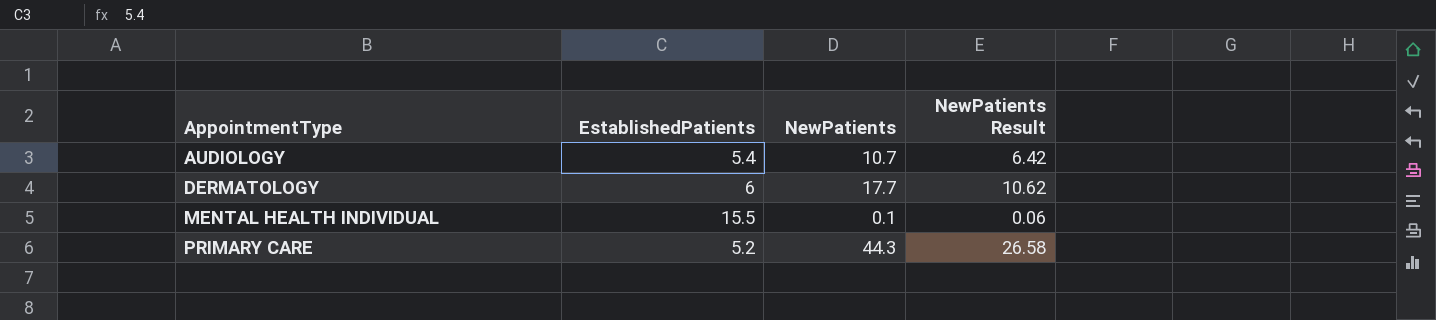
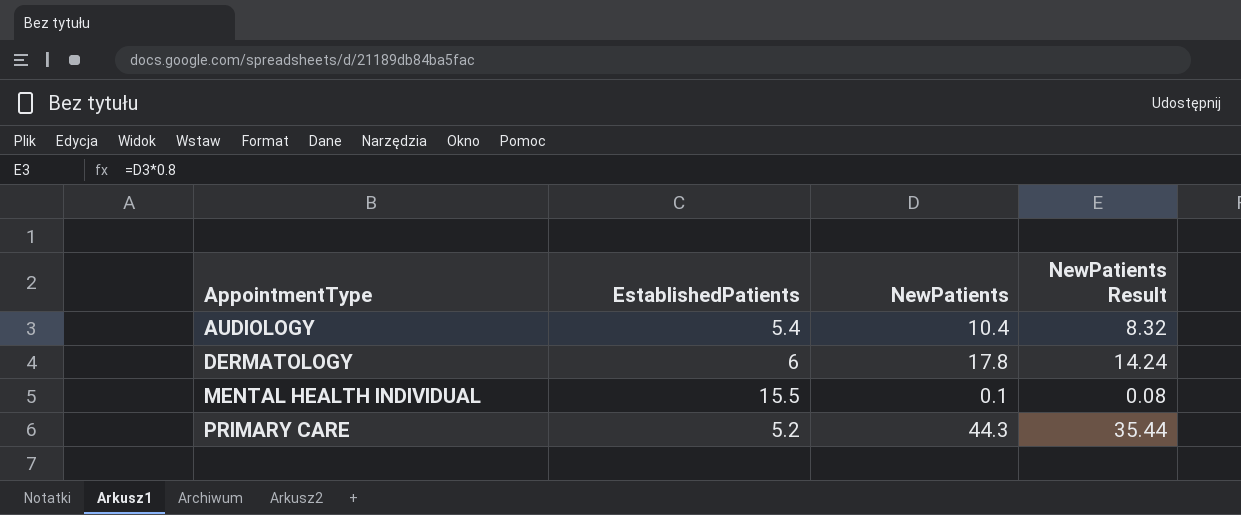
column NewPatients Result | formula: [NewPatients] * 0.6 -> [NewPatients] * 0.8
AUDIOLOGY | NewPatients: 10.7 -> 10.4
DERMATOLOGY | NewPatients: 17.7 -> 17.8

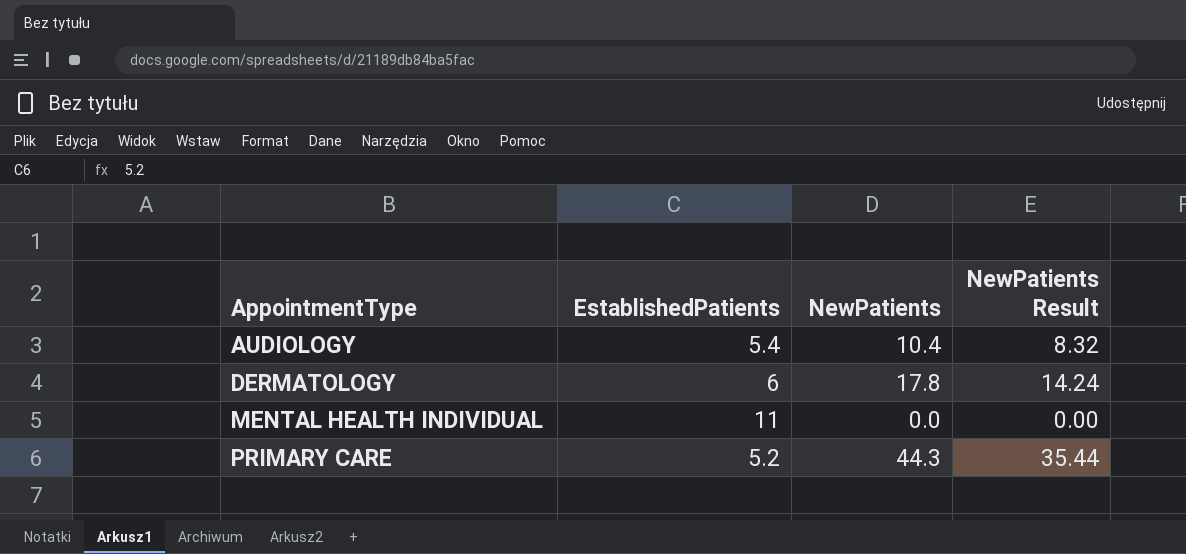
MENTAL HEALTH INDIVIDUAL | EstablishedPatients: 15.5 -> 11
MENTAL HEALTH INDIVIDUAL | NewPatients: 0.1 -> 0.0
MENTAL HEALTH INDIVIDUAL | NewPatients Result: 0.08 -> 0.00

